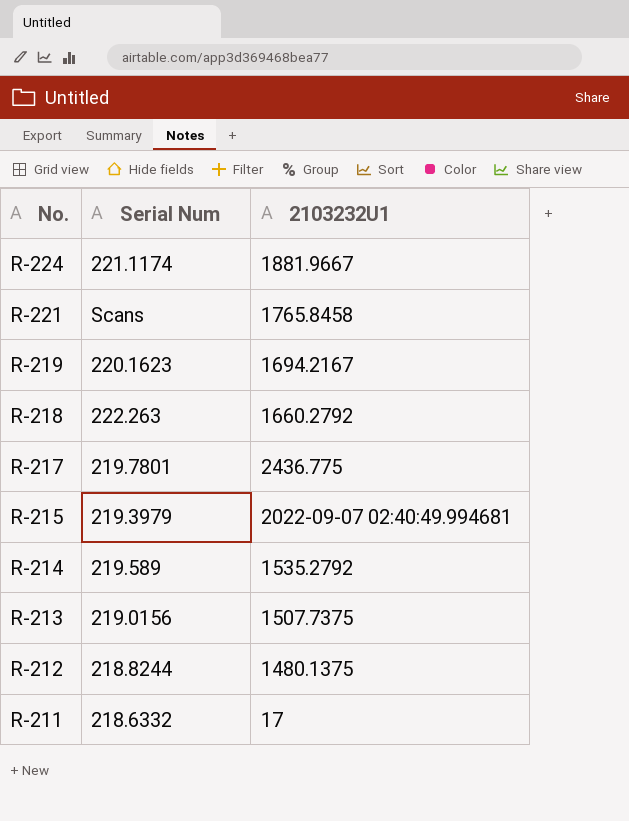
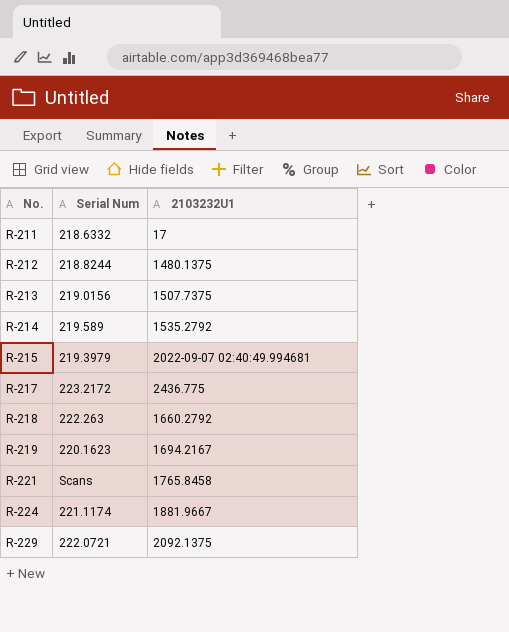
row order: No. descending -> No. ascending
R-217 | Serial Num: 219.7801 -> 223.2172
row R-229: none -> 222.0721 | 2092.1375

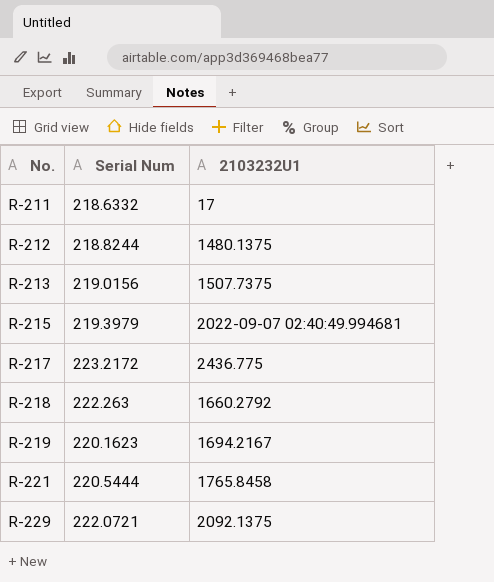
row R-214: 219.589 | 1535.2792 -> none
row R-224: 221.1174 | 1881.9667 -> none
R-221 | Serial Num: Scans -> 220.5444

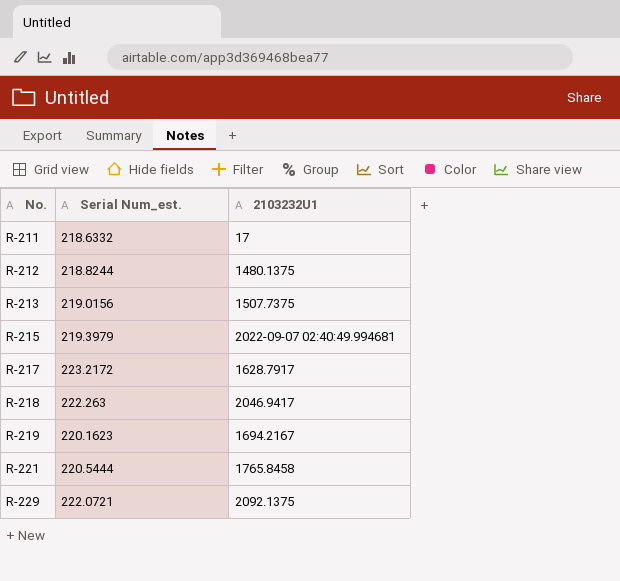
column name: Serial Num -> Serial Num_est.
R-217 | 2103232U1: 2436.775 -> 1628.7917
R-218 | 2103232U1: 1660.2792 -> 2046.9417

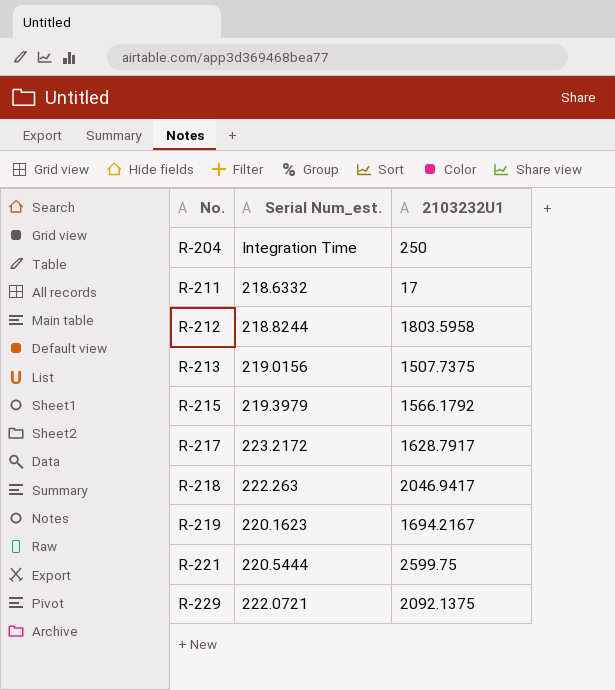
row R-204: none -> Integration Time | 250
R-212 | 2103232U1: 1480.1375 -> 1803.5958
R-215 | 2103232U1: 2022-09-07 02:40:49.994681 -> 1566.1792
R-221 | 2103232U1: 1765.8458 -> 2599.75

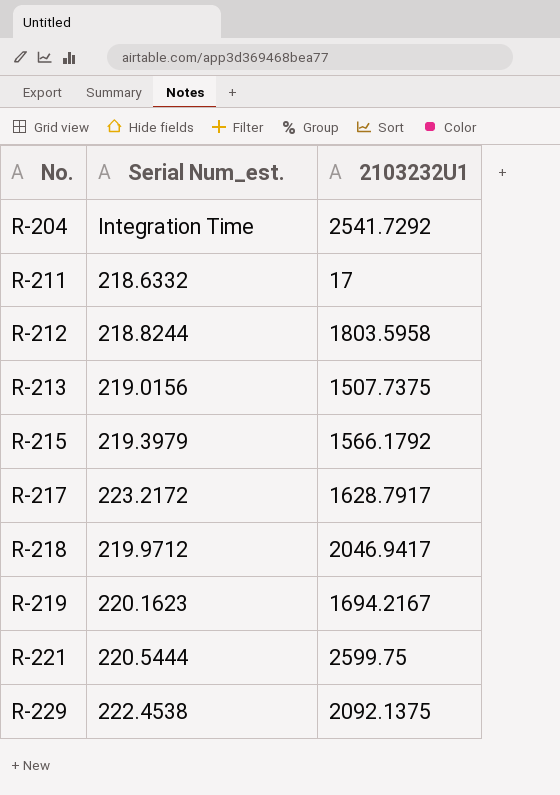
R-204 | 2103232U1: 250 -> 2541.7292
R-218 | Serial Num_est.: 222.263 -> 219.9712
R-229 | Serial Num_est.: 222.0721 -> 222.4538

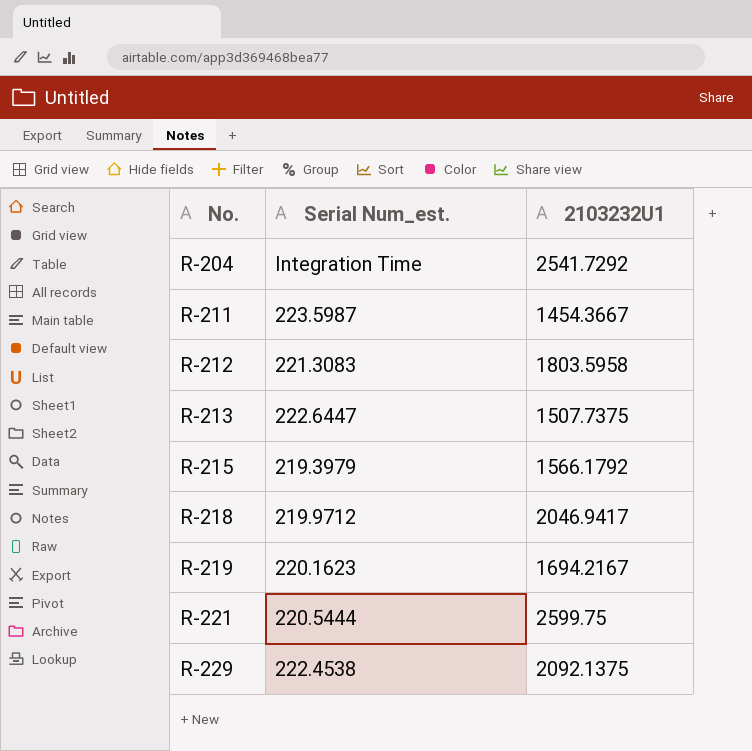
row R-217: 223.2172 | 1628.7917 -> none
R-211 | Serial Num_est.: 218.6332 -> 223.5987
R-211 | 2103232U1: 17 -> 1454.3667
R-212 | Serial Num_est.: 218.8244 -> 221.3083
R-213 | Serial Num_est.: 219.0156 -> 222.6447

